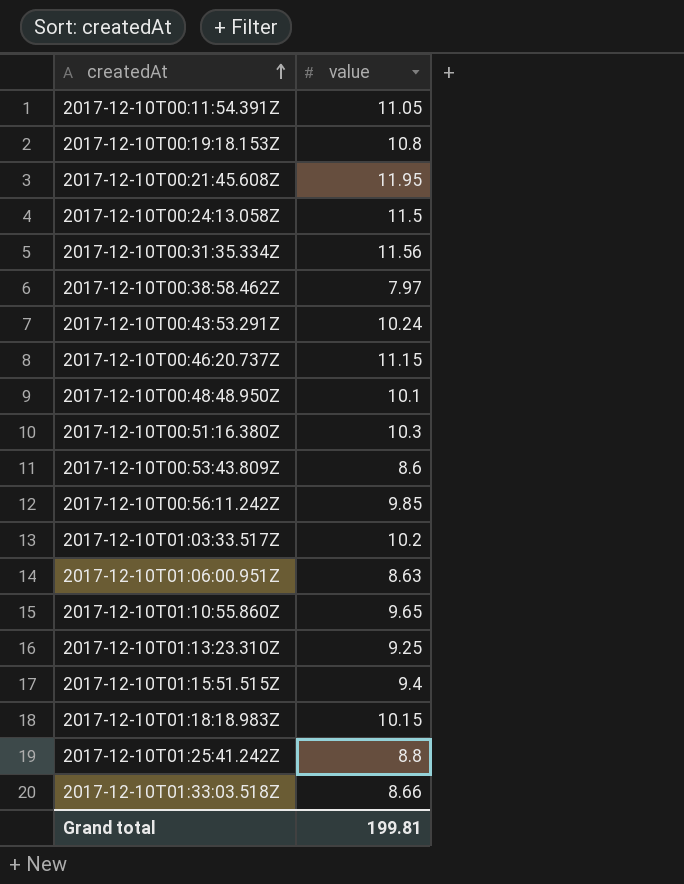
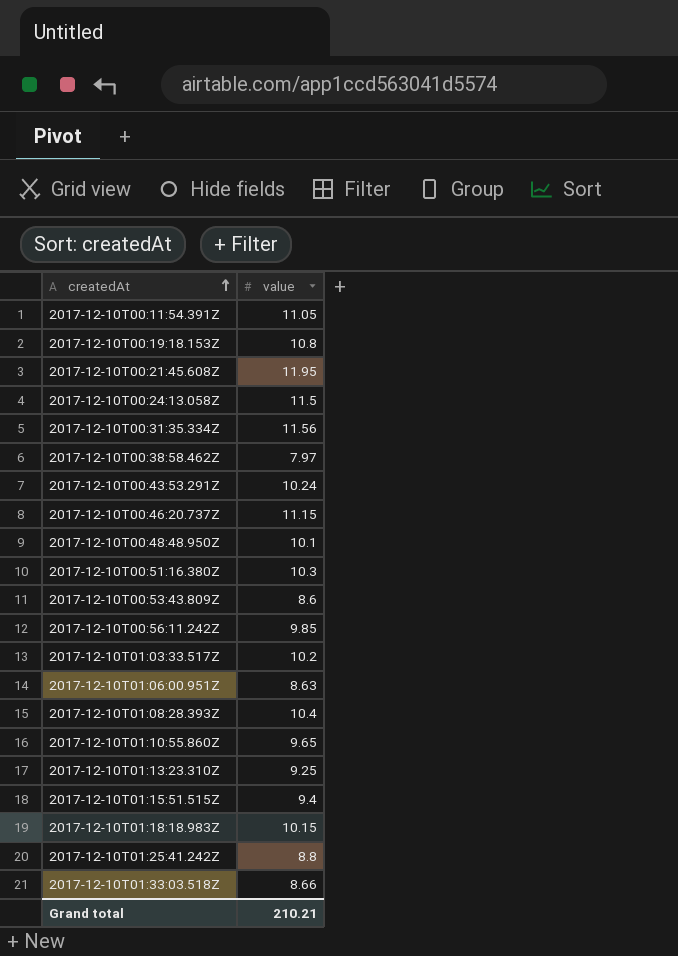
row 2017-12-10T01:08:28.393Z: none -> 10.4
Grand total | value: 199.81 -> 210.21

